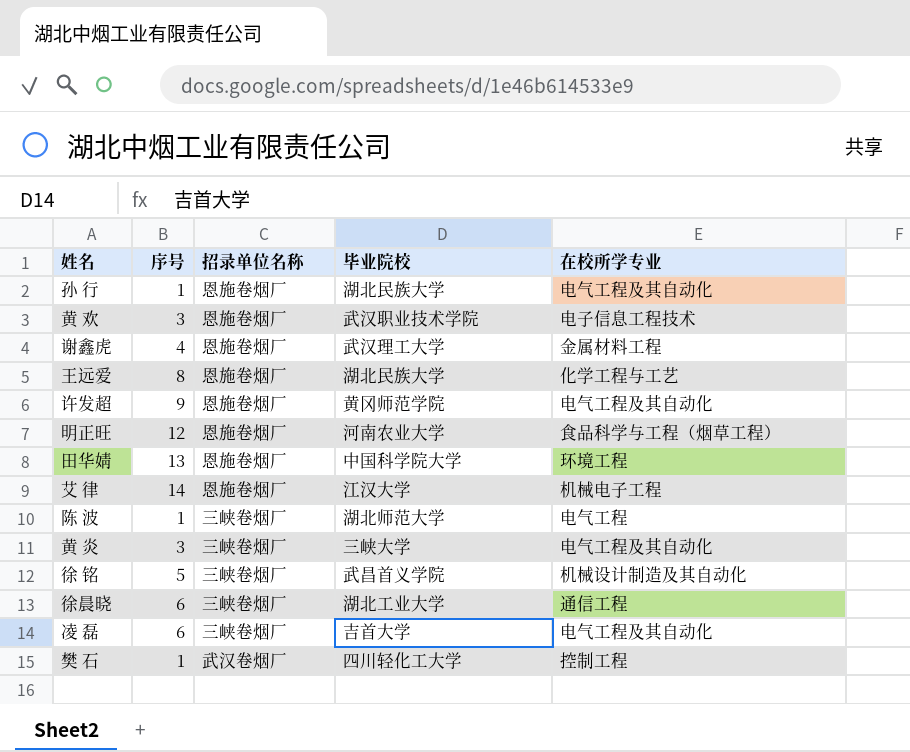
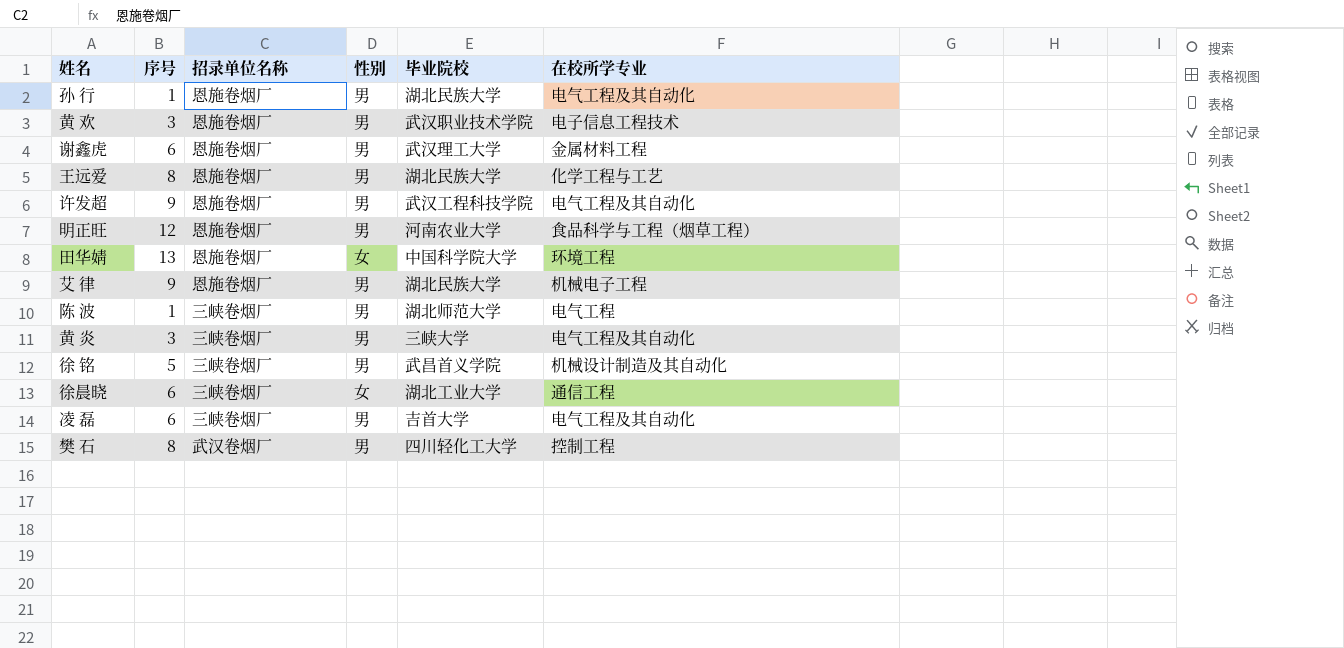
column 性别 | position: none -> 4
谢鑫虎 | 序号: 4 -> 6
许发超 | 毕业院校: 黄冈师范学院 -> 武汉工程科技学院
艾 律 | 序号: 14 -> 9
艾 律 | 毕业院校: 江汉大学 -> 湖北民族大学
樊 石 | 序号: 1 -> 8

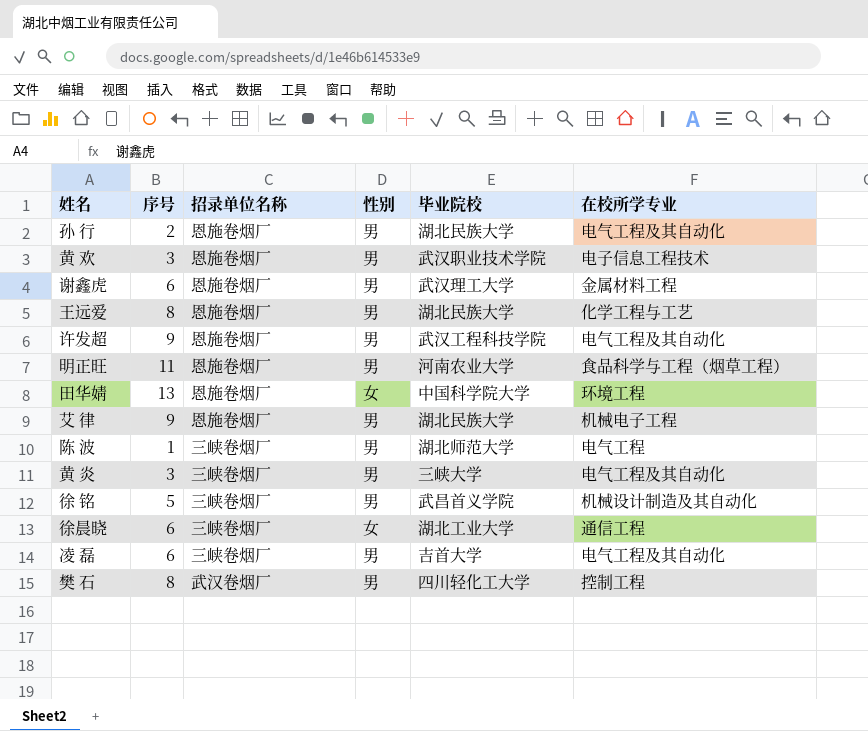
孙 行 | 序号: 1 -> 2
明正旺 | 序号: 12 -> 11

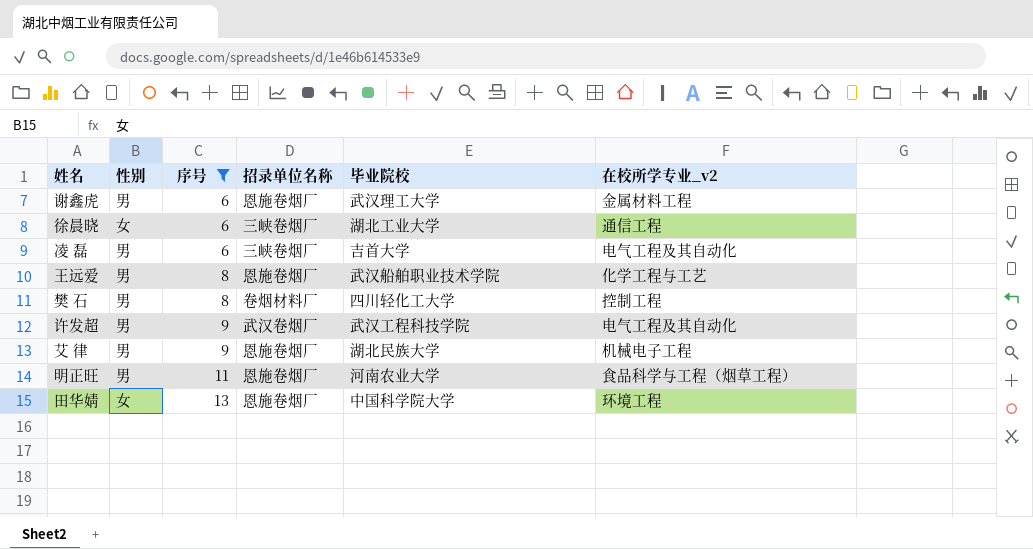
filter: none -> 序号 >= 6
row order: none -> 序号 ascending
column 性别 | position: 4 -> 2
column name: 在校所学专业 -> 在校所学专业_v2
王远爱 | 毕业院校: 湖北民族大学 -> 武汉船舶职业技术学院
樊 石 | 招录单位名称: 武汉卷烟厂 -> 卷烟材料厂
许发超 | 招录单位名称: 恩施卷烟厂 -> 武汉卷烟厂

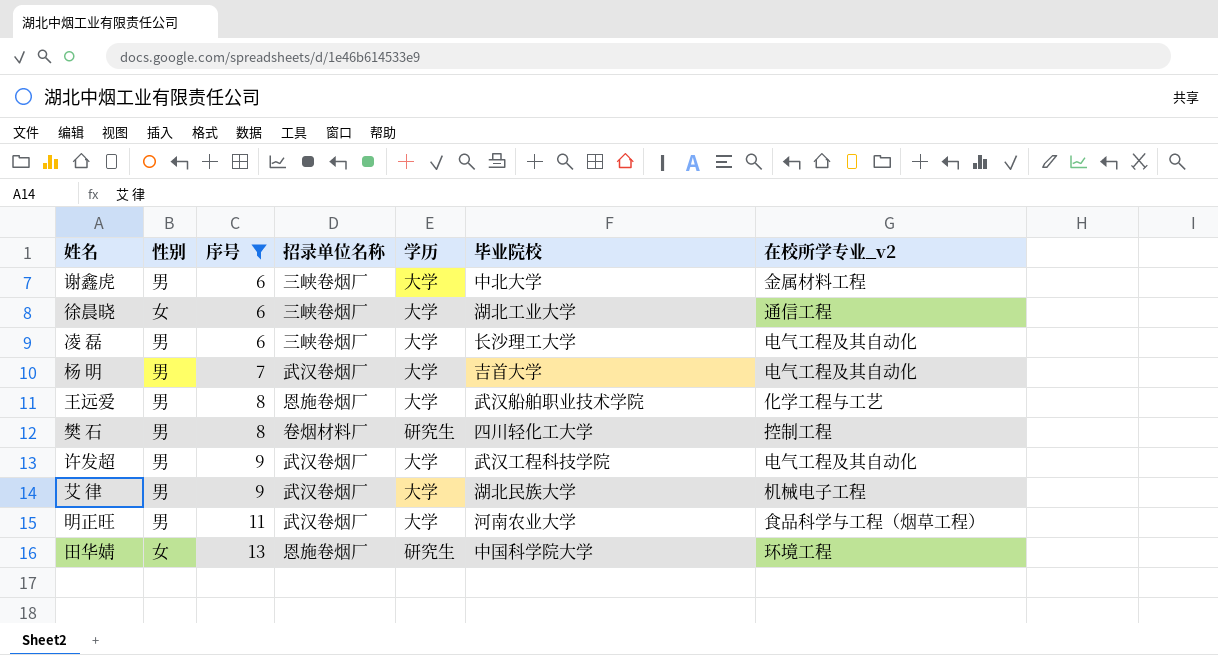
column 学历 | position: none -> 5
谢鑫虎 | 招录单位名称: 恩施卷烟厂 -> 三峡卷烟厂
谢鑫虎 | 毕业院校: 武汉理工大学 -> 中北大学
凌 磊 | 毕业院校: 吉首大学 -> 长沙理工大学
row 杨 明: none -> 男 | 7 | 武汉卷烟厂 | 大学 | 吉首大学 | 电气工程及其自动化
艾 律 | 招录单位名称: 恩施卷烟厂 -> 武汉卷烟厂
明正旺 | 招录单位名称: 恩施卷烟厂 -> 武汉卷烟厂

